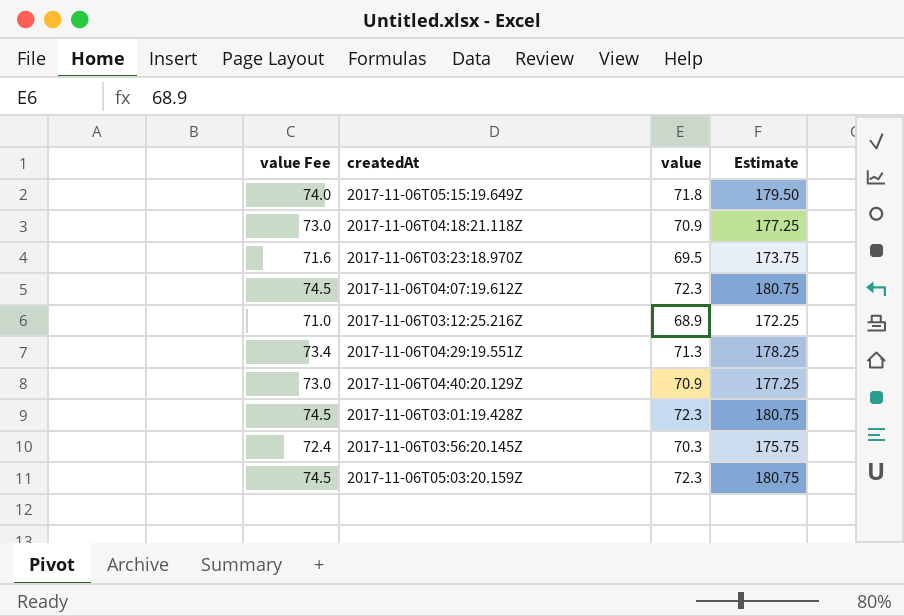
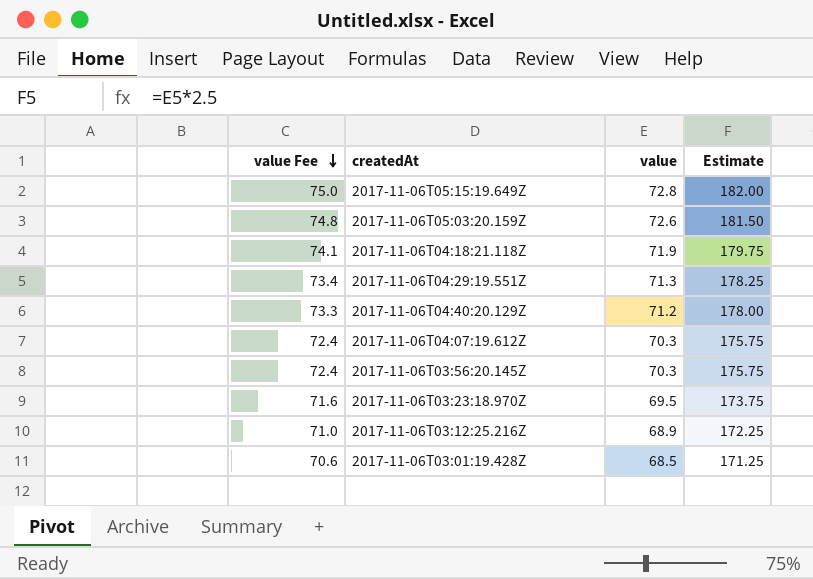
row order: none -> value Fee descending
2017-11-06T05:15:19.649Z | value Fee: 74.0 -> 75.0
2017-11-06T05:15:19.649Z | value: 71.8 -> 72.8
2017-11-06T05:15:19.649Z | Estimate: 179.50 -> 182.00
2017-11-06T05:03:20.159Z | value Fee: 74.5 -> 74.8
2017-11-06T05:03:20.159Z | value: 72.3 -> 72.6
2017-11-06T05:03:20.159Z | Estimate: 180.75 -> 181.50
2017-11-06T04:18:21.118Z | value Fee: 73.0 -> 74.1
2017-11-06T04:18:21.118Z | value: 70.9 -> 71.9
2017-11-06T04:18:21.118Z | Estimate: 177.25 -> 179.75
2017-11-06T04:40:20.129Z | value Fee: 73.0 -> 73.3
2017-11-06T04:40:20.129Z | value: 70.9 -> 71.2
2017-11-06T04:40:20.129Z | Estimate: 177.25 -> 178.00
2017-11-06T04:07:19.612Z | value Fee: 74.5 -> 72.4
2017-11-06T04:07:19.612Z | value: 72.3 -> 70.3
2017-11-06T04:07:19.612Z | Estimate: 180.75 -> 175.75
2017-11-06T03:01:19.428Z | value Fee: 74.5 -> 70.6
2017-11-06T03:01:19.428Z | value: 72.3 -> 68.5
2017-11-06T03:01:19.428Z | Estimate: 180.75 -> 171.25

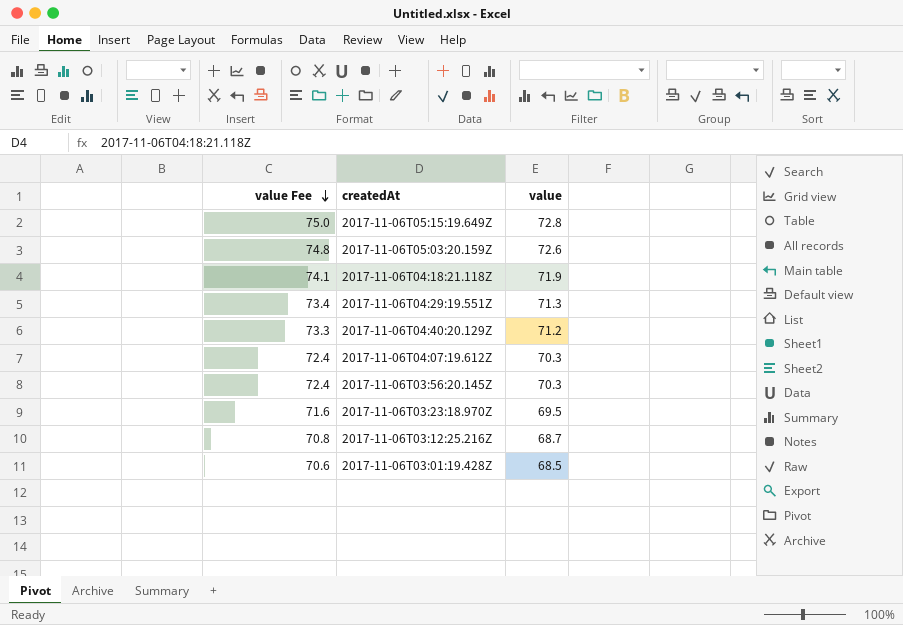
column Estimate | formula: [value] * 2.5 -> none
2017-11-06T03:12:25.216Z | value Fee: 71.0 -> 70.8
2017-11-06T03:12:25.216Z | value: 68.9 -> 68.7

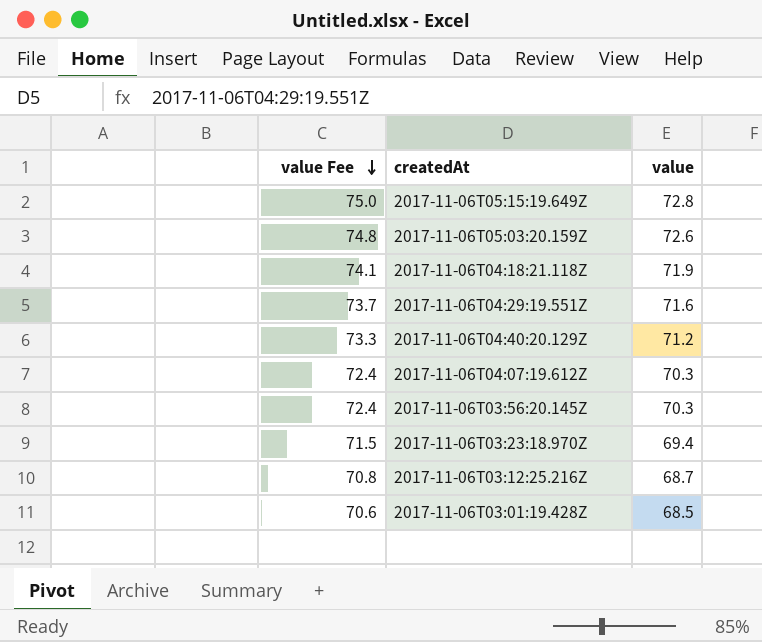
2017-11-06T04:29:19.551Z | value Fee: 73.4 -> 73.7
2017-11-06T04:29:19.551Z | value: 71.3 -> 71.6
2017-11-06T03:23:18.970Z | value Fee: 71.6 -> 71.5
2017-11-06T03:23:18.970Z | value: 69.5 -> 69.4

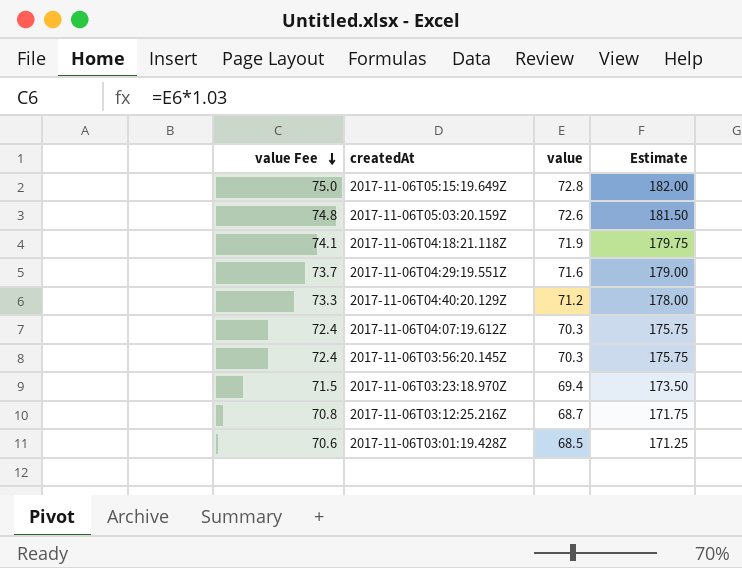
column Estimate | formula: none -> [value] * 2.5

